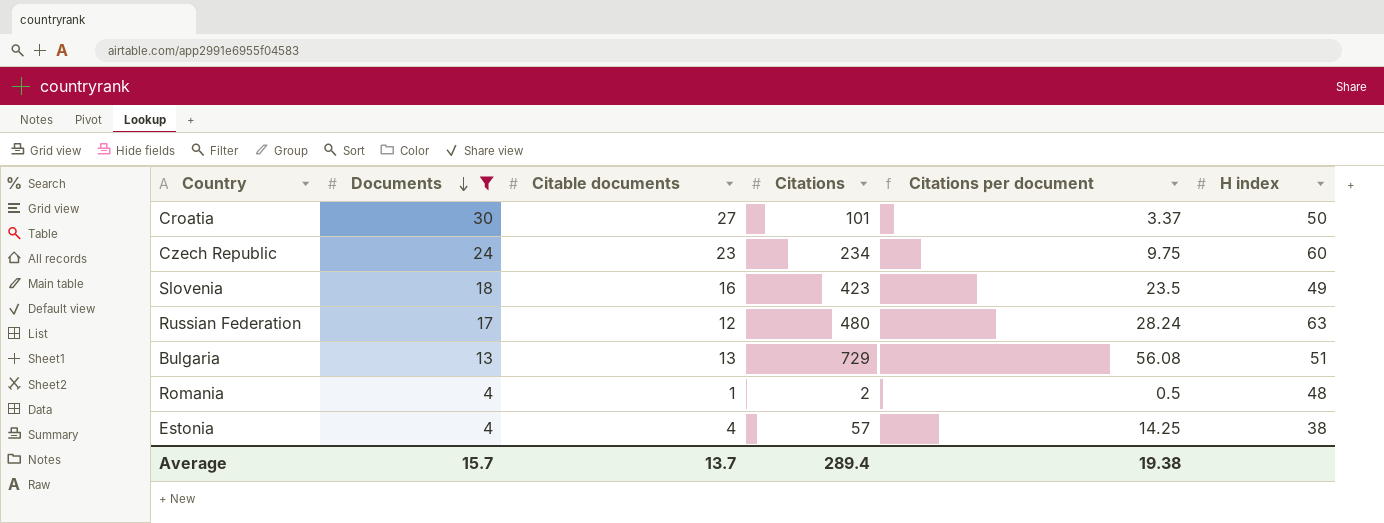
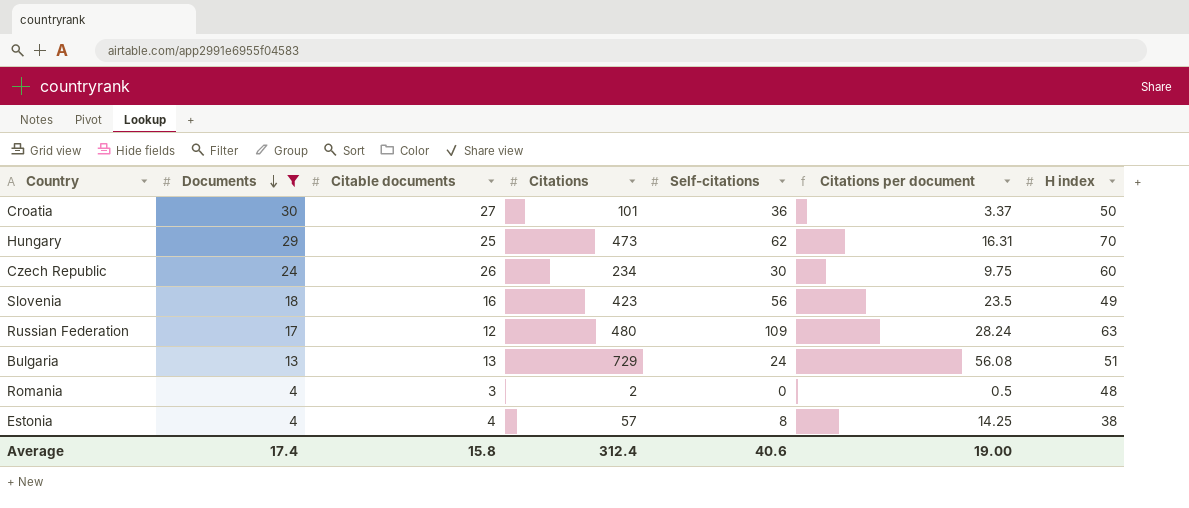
column Self-citations | position: none -> 5
row Hungary: none -> 29 | 25 | 473 | 62 | 16.31 | 70
Czech Republic | Citable documents: 23 -> 26
Romania | Citable documents: 1 -> 3
Average | Documents: 15.7 -> 17.4
Average | Citable documents: 13.7 -> 15.8
Average | Citations: 289.4 -> 312.4
Average | Citations per document: 19.38 -> 19.00

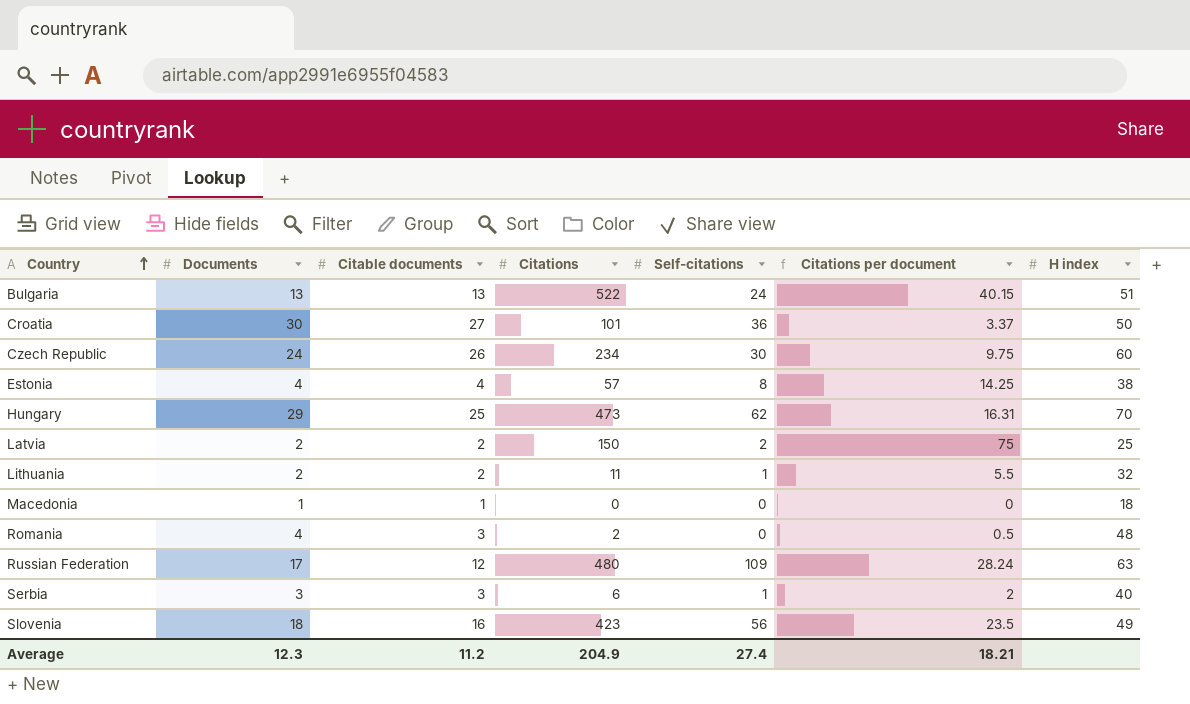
filter: Documents >= 4 -> none
row order: Documents descending -> Country ascending
Bulgaria | Citations: 729 -> 522
Bulgaria | Citations per document: 56.08 -> 40.15
Average | Documents: 17.4 -> 12.3
Average | Citable documents: 15.8 -> 11.2
Average | Citations: 312.4 -> 204.9
Average | Self-citations: 40.6 -> 27.4
Average | Citations per document: 19.00 -> 18.21

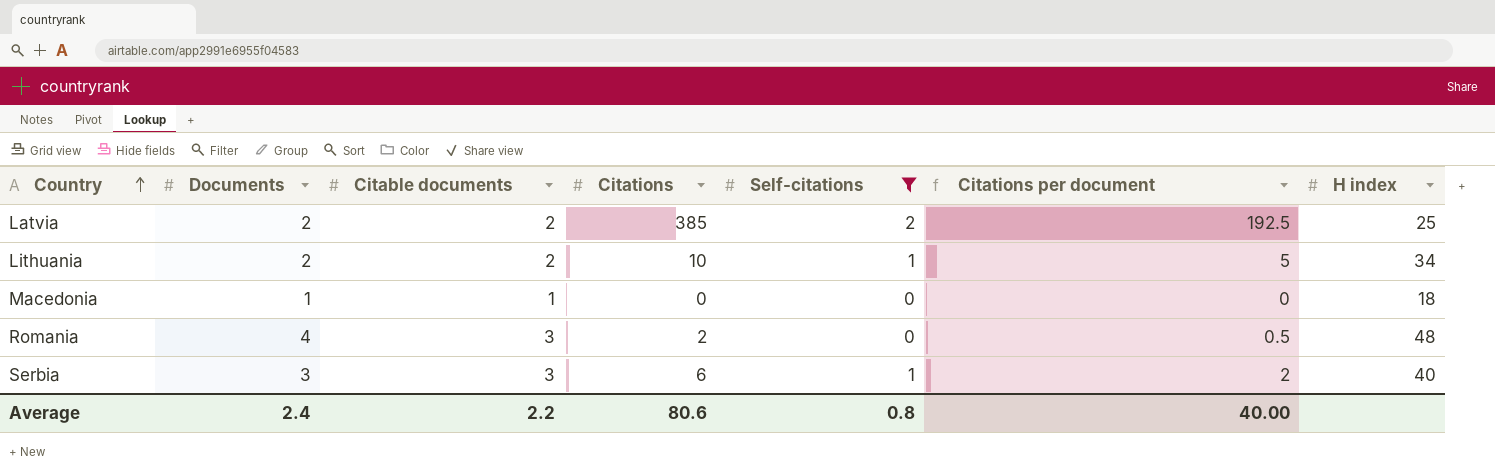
filter: none -> Self-citations <= 2
Latvia | Citations: 150 -> 385
Latvia | Citations per document: 75 -> 192.5
Lithuania | Citations: 11 -> 10
Lithuania | Citations per document: 5.5 -> 5
Lithuania | H index: 32 -> 34
Average | Documents: 12.3 -> 2.4
Average | Citable documents: 11.2 -> 2.2
Average | Citations: 204.9 -> 80.6
Average | Self-citations: 27.4 -> 0.8
Average | Citations per document: 18.21 -> 40.00

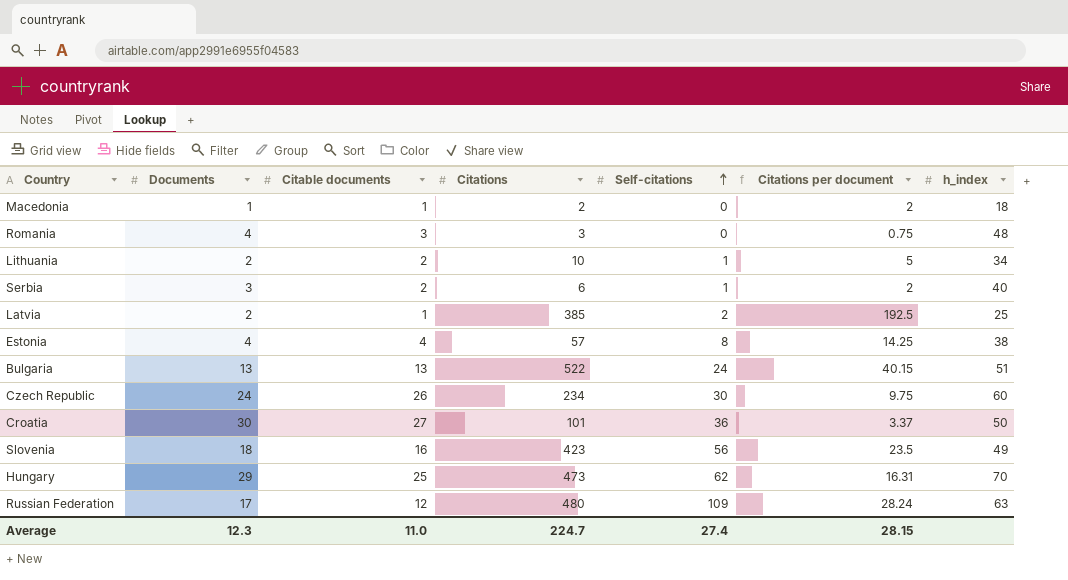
filter: Self-citations <= 2 -> none
row order: Country ascending -> Self-citations ascending
column name: H index -> h_index
Macedonia | Citations: 0 -> 2
Macedonia | Citations per document: 0 -> 2
Romania | Citations: 2 -> 3
Romania | Citations per document: 0.5 -> 0.75
Serbia | Citable documents: 3 -> 2
Latvia | Citable documents: 2 -> 1
Average | Documents: 2.4 -> 12.3
Average | Citable documents: 2.2 -> 11.0
Average | Citations: 80.6 -> 224.7
Average | Self-citations: 0.8 -> 27.4
Average | Citations per document: 40.00 -> 28.15

